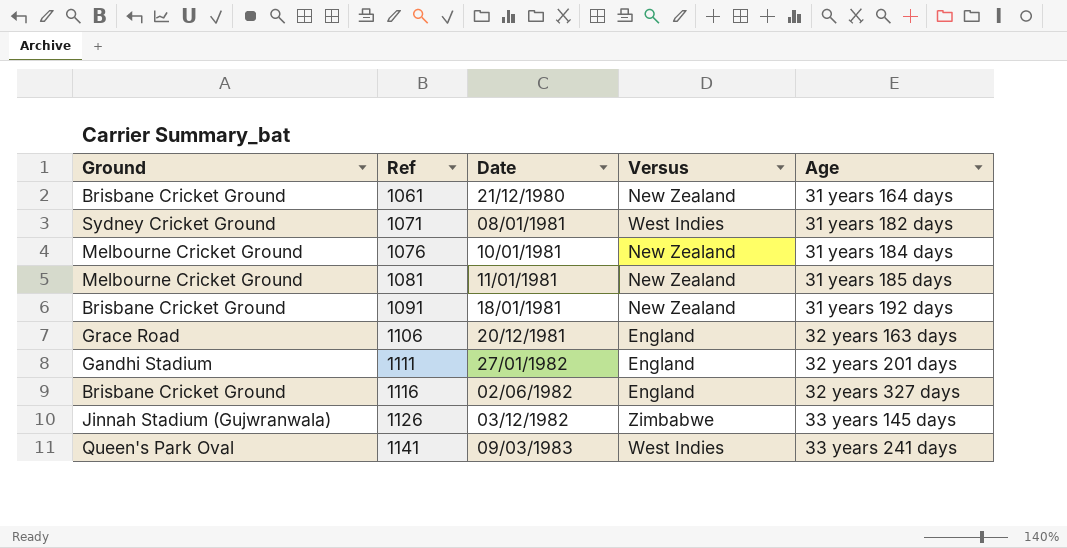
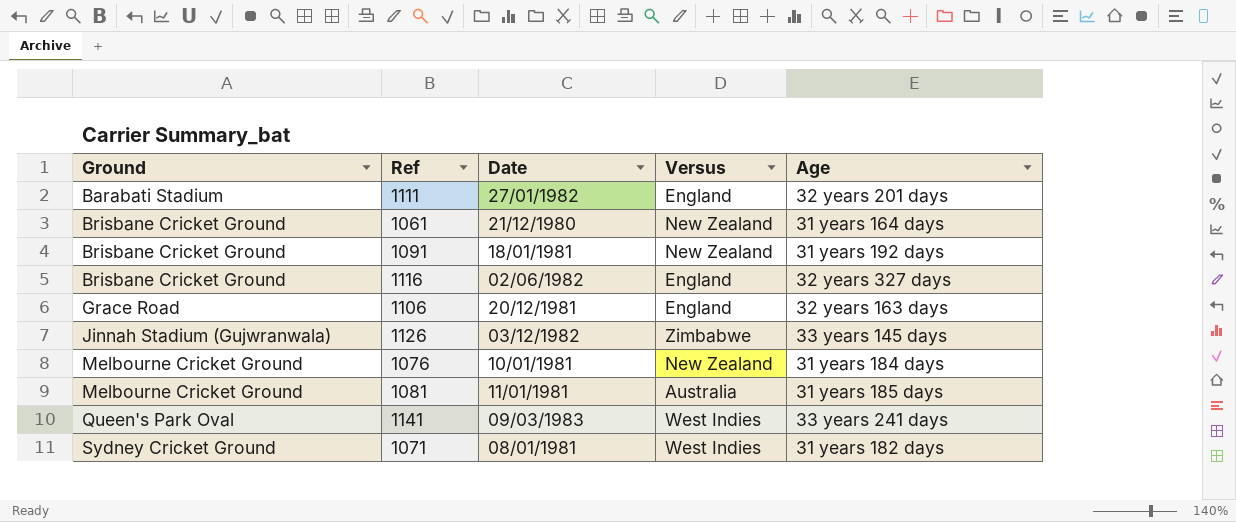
row order: Ref ascending -> Ground ascending
1111 | Ground: Gandhi Stadium -> Barabati Stadium
1081 | Versus: New Zealand -> Australia

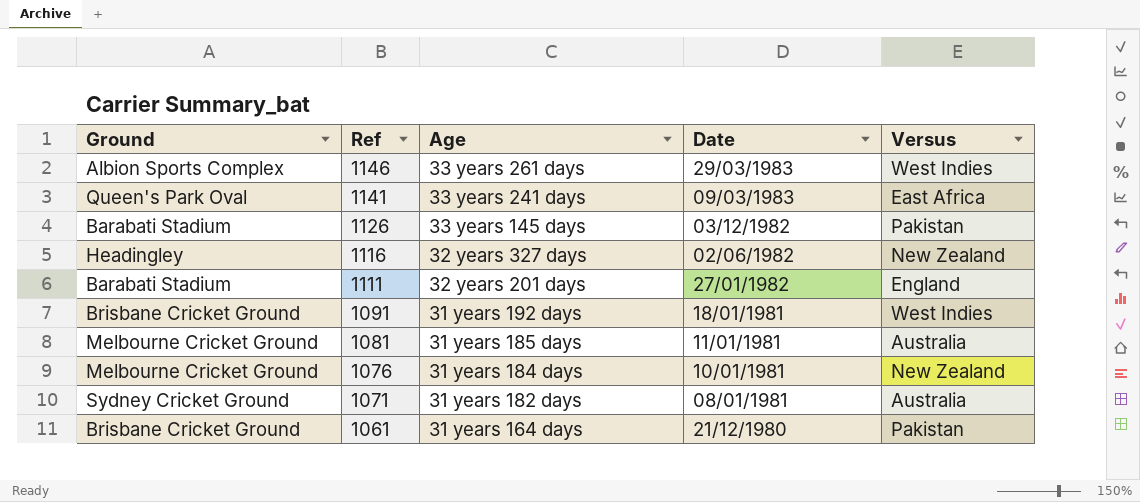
row order: Ground ascending -> Ref descending
column Age | position: 5 -> 3
row 1106: Grace Road | 20/12/1981 | England | 32 years 163 days -> none
row 1146: none -> Albion Sports Complex | 33 years 261 days | 29/03/1983 | West Indies
1141 | Versus: West Indies -> East Africa
1126 | Ground: Jinnah Stadium (Gujwranwala) -> Barabati Stadium
1126 | Versus: Zimbabwe -> Pakistan
1116 | Ground: Brisbane Cricket Ground -> Headingley
1116 | Versus: England -> New Zealand
1091 | Versus: New Zealand -> West Indies
1071 | Versus: West Indies -> Australia
1061 | Versus: New Zealand -> Pakistan

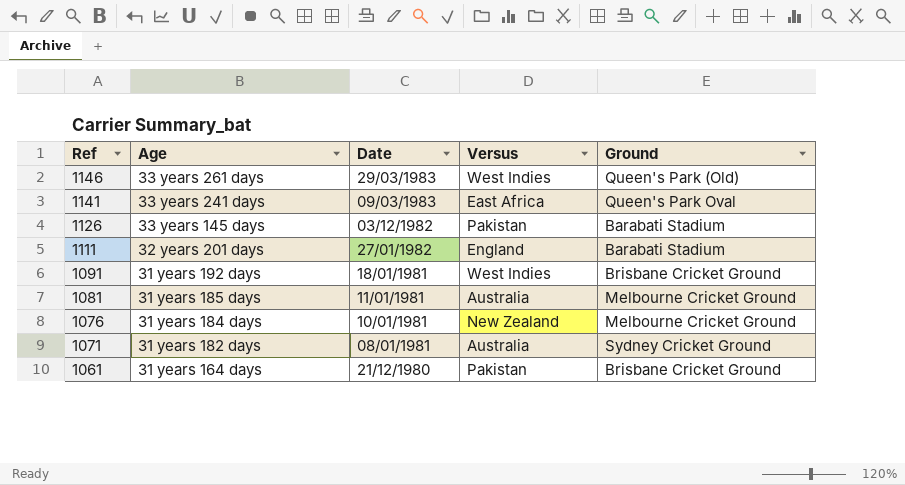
column Ground | position: 1 -> 5
row 1116: Headingley | 32 years 327 days | 02/06/1982 | New Zealand -> none
1146 | Ground: Albion Sports Complex -> Queen's Park (Old)

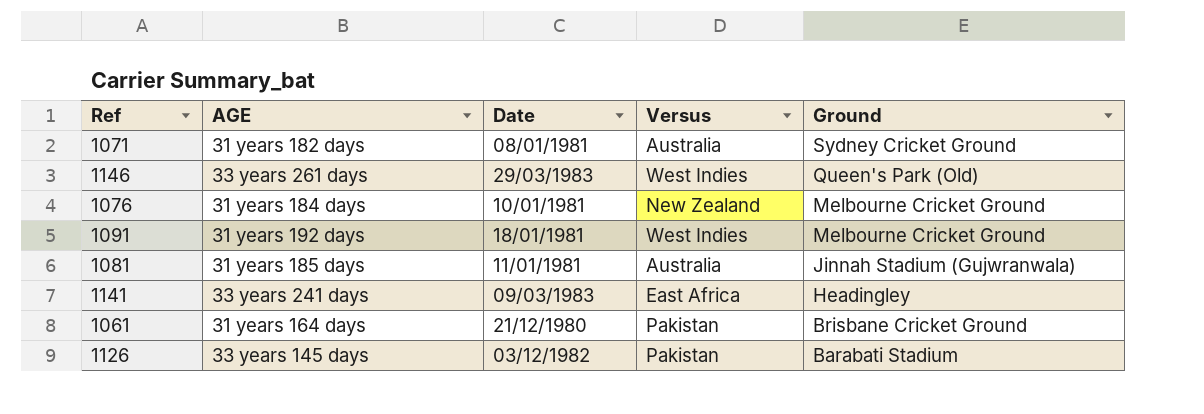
row order: Ref descending -> Ground descending
column name: Age -> AGE
row 1111: 32 years 201 days | 27/01/1982 | England | Barabati Stadium -> none
1091 | Ground: Brisbane Cricket Ground -> Melbourne Cricket Ground
1081 | Ground: Melbourne Cricket Ground -> Jinnah Stadium (Gujwranwala)
1141 | Ground: Queen's Park Oval -> Headingley

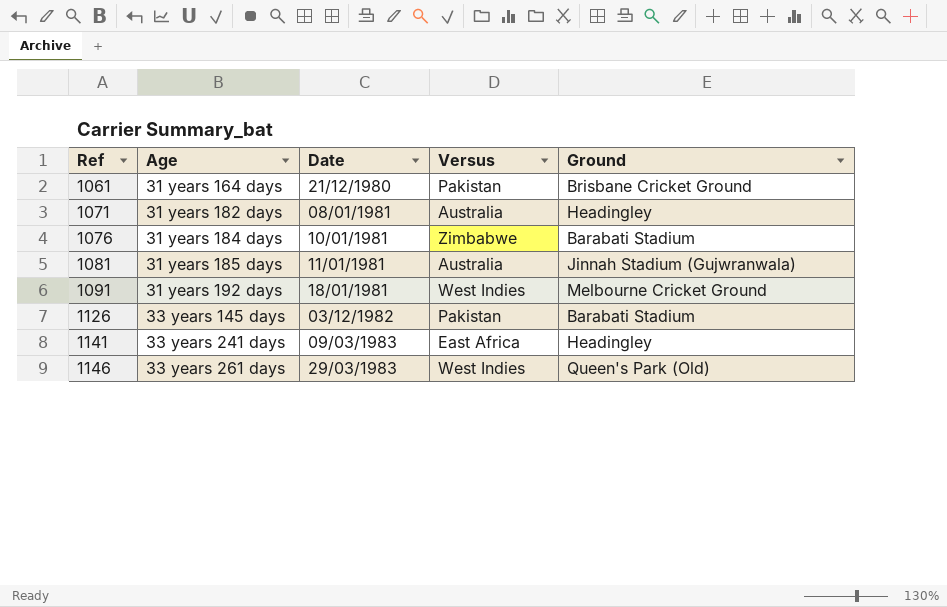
row order: Ground descending -> Ref ascending
column name: AGE -> Age
1071 | Ground: Sydney Cricket Ground -> Headingley
1076 | Versus: New Zealand -> Zimbabwe
1076 | Ground: Melbourne Cricket Ground -> Barabati Stadium

